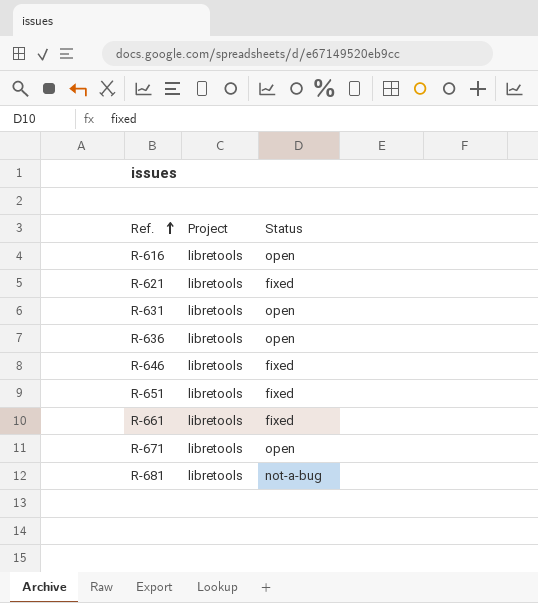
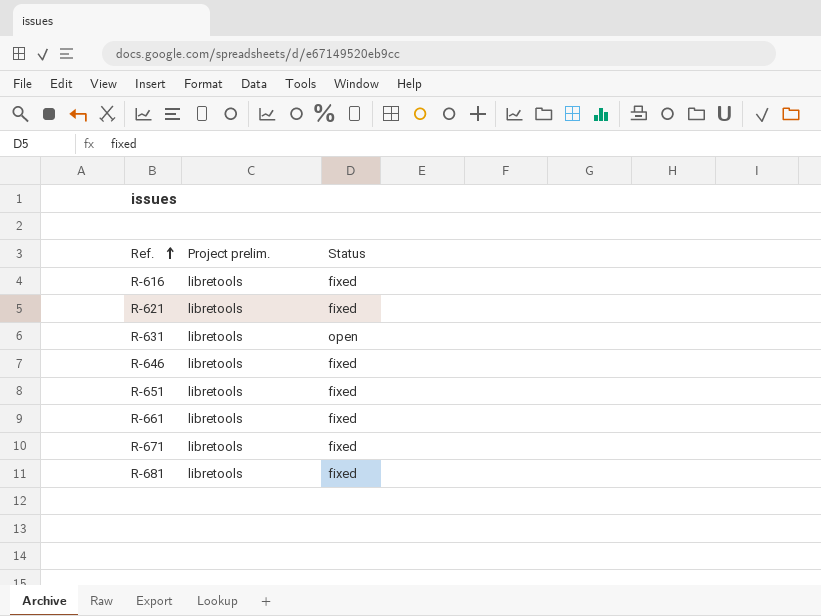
column name: Project -> Project prelim.
row R-636: libretools | open -> none
R-616 | Status: open -> fixed
R-671 | Status: open -> fixed
R-681 | Status: not-a-bug -> fixed

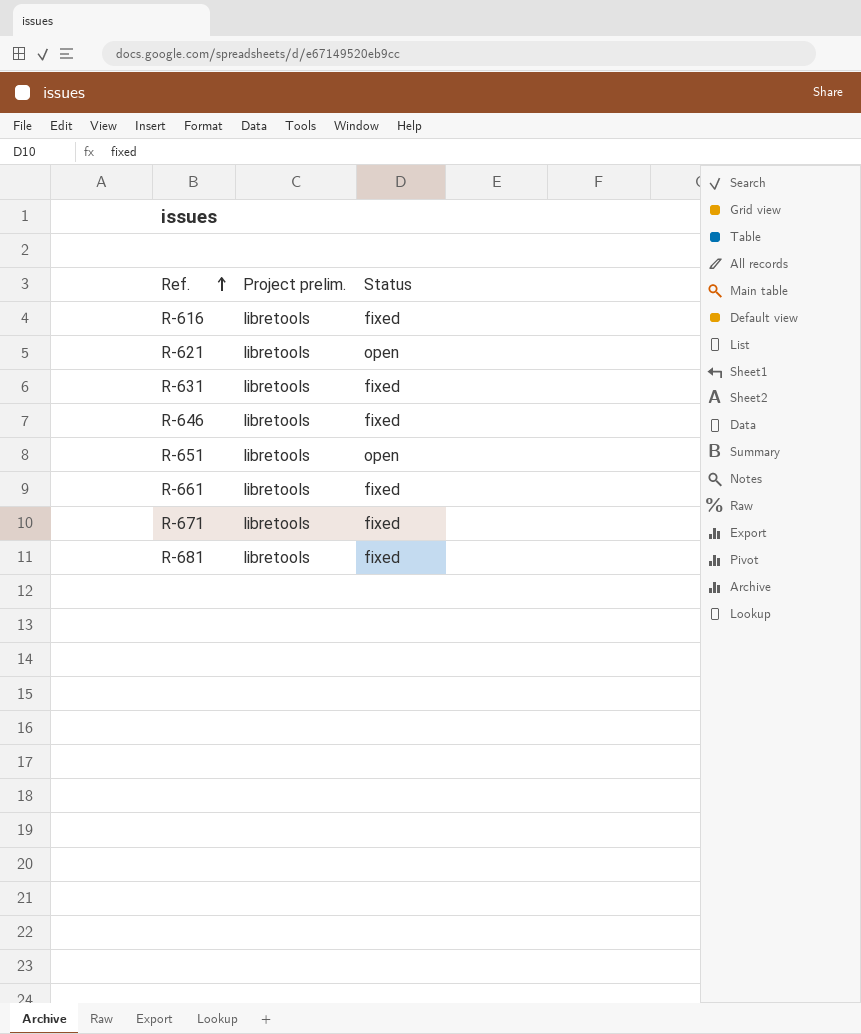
R-621 | Status: fixed -> open
R-631 | Status: open -> fixed
R-651 | Status: fixed -> open

